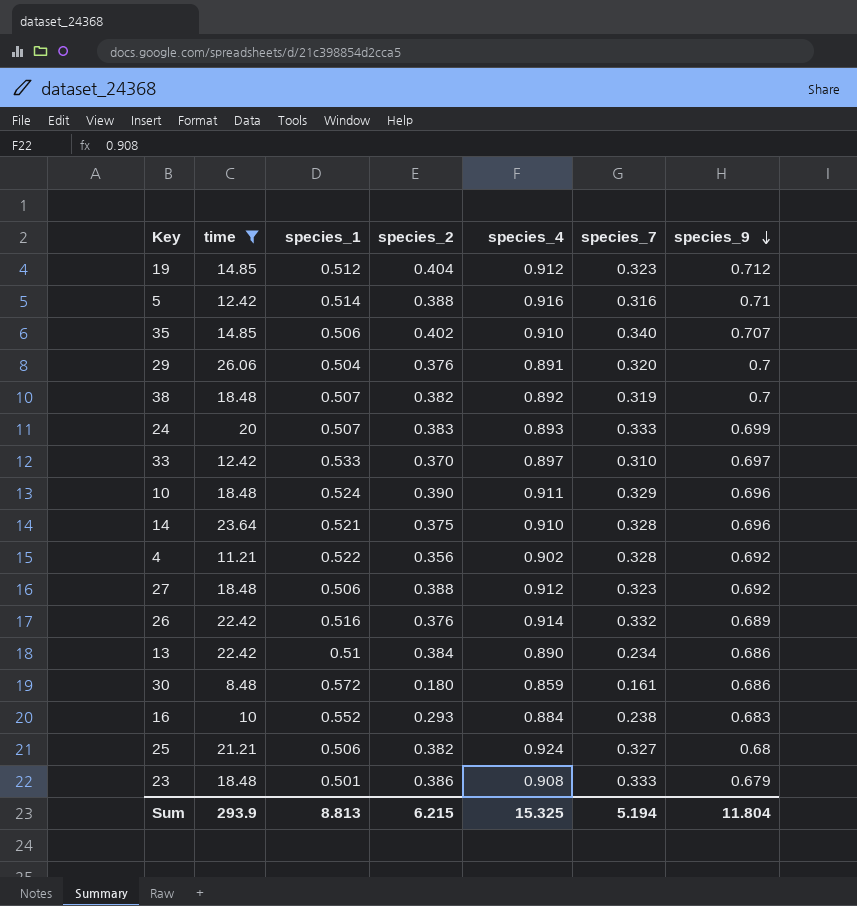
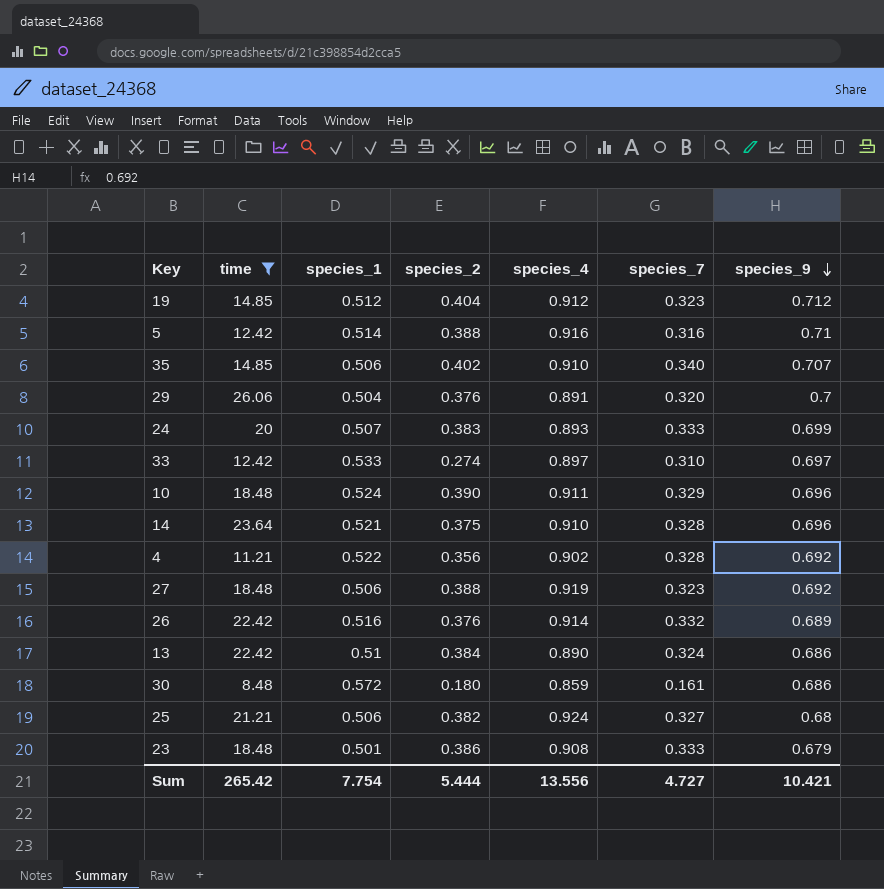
row 38: 18.48 | 0.507 | 0.382 | 0.892 | 0.319 | 0.7 -> none
row 16: 10 | 0.552 | 0.293 | 0.884 | 0.238 | 0.683 -> none
33 | species_2: 0.370 -> 0.274
27 | species_4: 0.912 -> 0.919
13 | species_7: 0.234 -> 0.324
Sum | time: 293.9 -> 265.42
Sum | species_1: 8.813 -> 7.754
Sum | species_2: 6.215 -> 5.444
Sum | species_4: 15.325 -> 13.556
Sum | species_7: 5.194 -> 4.727
Sum | species_9: 11.804 -> 10.421

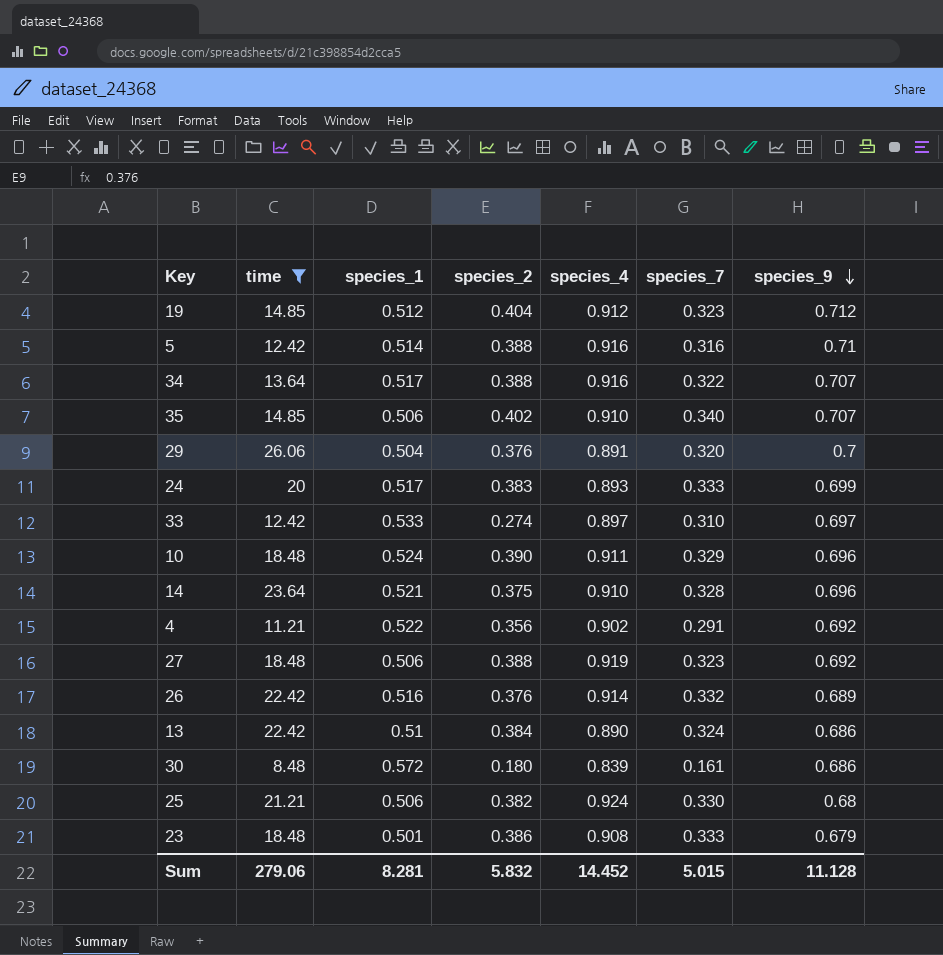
row 34: none -> 13.64 | 0.517 | 0.388 | 0.916 | 0.322 | 0.707
24 | species_1: 0.507 -> 0.517
4 | species_7: 0.328 -> 0.291
30 | species_4: 0.859 -> 0.839
25 | species_7: 0.327 -> 0.330
Sum | time: 265.42 -> 279.06
Sum | species_1: 7.754 -> 8.281
Sum | species_2: 5.444 -> 5.832
Sum | species_4: 13.556 -> 14.452
Sum | species_7: 4.727 -> 5.015
Sum | species_9: 10.421 -> 11.128

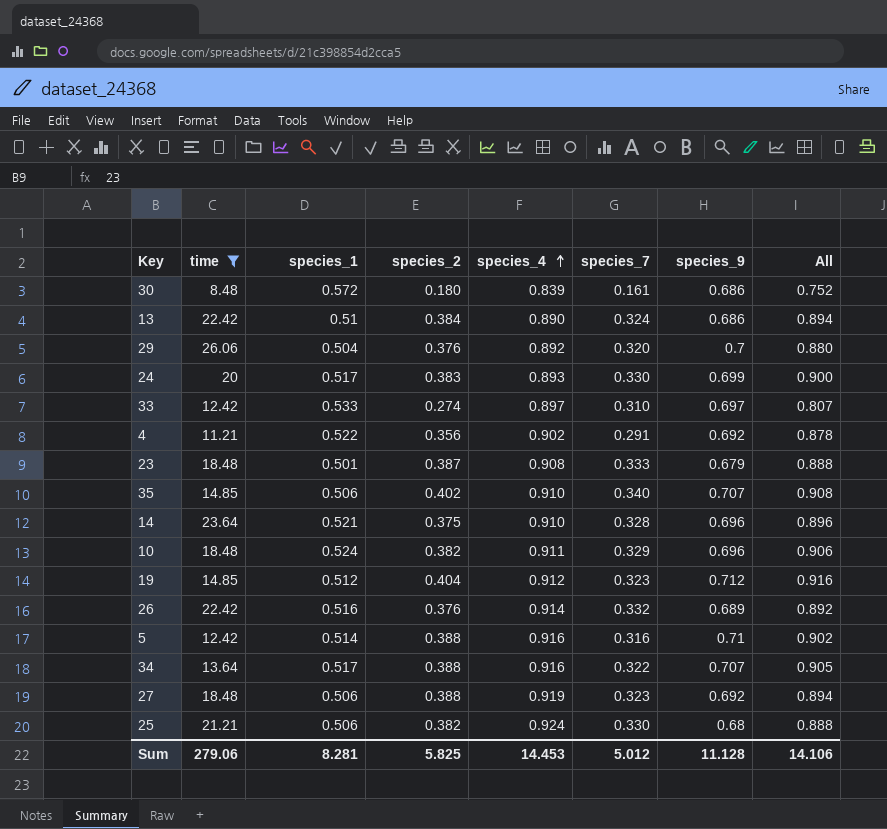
row order: species_9 descending -> species_4 ascending
column All | formula: none -> [species_1] + [species_2]
29 | species_4: 0.891 -> 0.892
24 | species_7: 0.333 -> 0.330
23 | species_2: 0.386 -> 0.387
10 | species_2: 0.390 -> 0.382
Sum | species_2: 5.832 -> 5.825
Sum | species_4: 14.452 -> 14.453
Sum | species_7: 5.015 -> 5.012

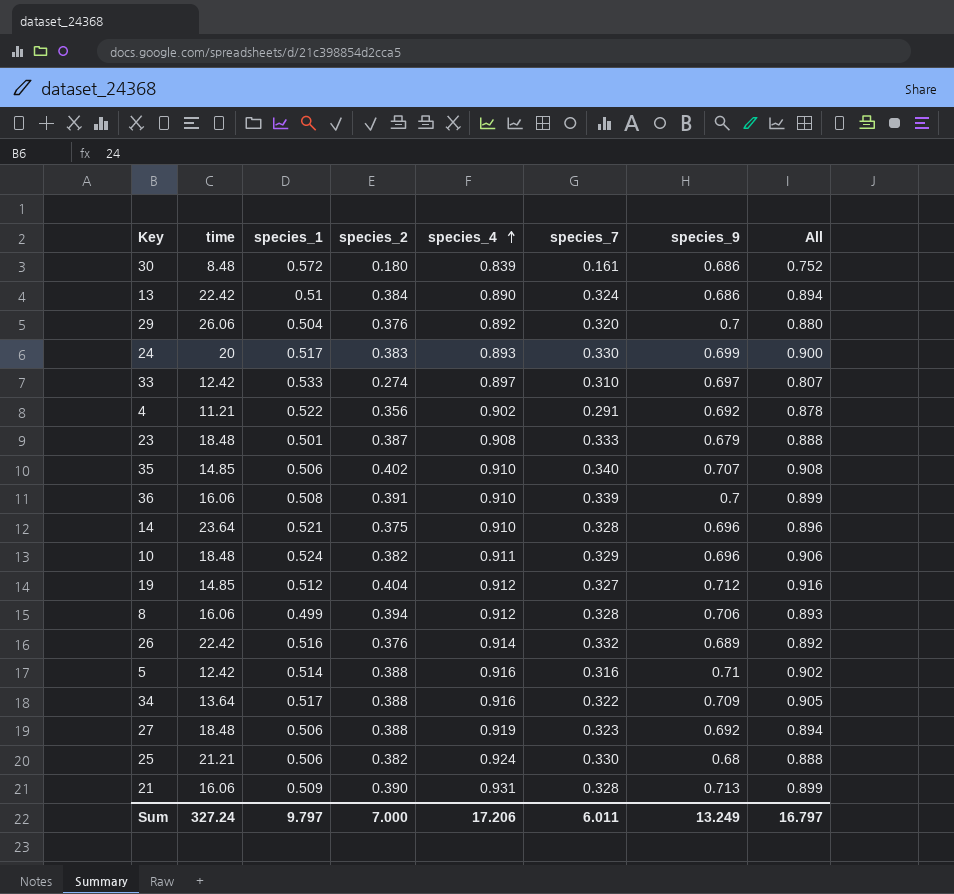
filter: time != 16.06 -> none
19 | species_7: 0.323 -> 0.327
34 | species_9: 0.707 -> 0.709
Sum | time: 279.06 -> 327.24
Sum | species_1: 8.281 -> 9.797
Sum | species_2: 5.825 -> 7.000
Sum | species_4: 14.453 -> 17.206
Sum | species_7: 5.012 -> 6.011
Sum | species_9: 11.128 -> 13.249
Sum | All: 14.106 -> 16.797

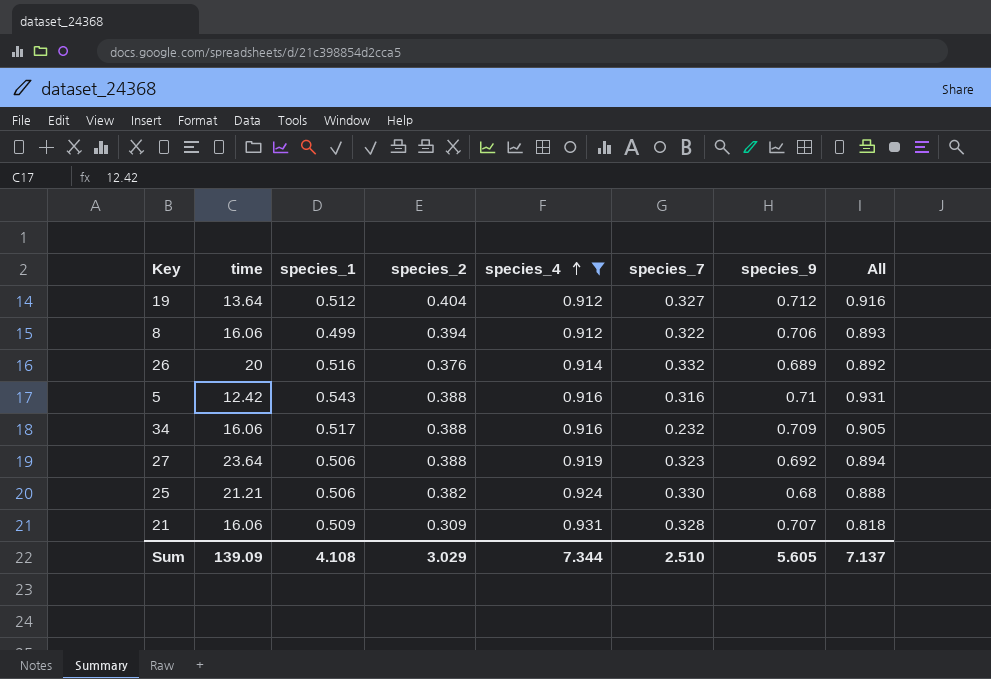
filter: none -> species_4 >= 0.912
19 | time: 14.85 -> 13.64
8 | species_7: 0.328 -> 0.322
26 | time: 22.42 -> 20
5 | species_1: 0.514 -> 0.543
5 | All: 0.902 -> 0.931
34 | time: 13.64 -> 16.06
34 | species_7: 0.322 -> 0.232
27 | time: 18.48 -> 23.64
21 | species_2: 0.390 -> 0.309
21 | species_9: 0.713 -> 0.707
21 | All: 0.899 -> 0.818
Sum | time: 327.24 -> 139.09
Sum | species_1: 9.797 -> 4.108
Sum | species_2: 7.000 -> 3.029
Sum | species_4: 17.206 -> 7.344
Sum | species_7: 6.011 -> 2.510
Sum | species_9: 13.249 -> 5.605
Sum | All: 16.797 -> 7.137

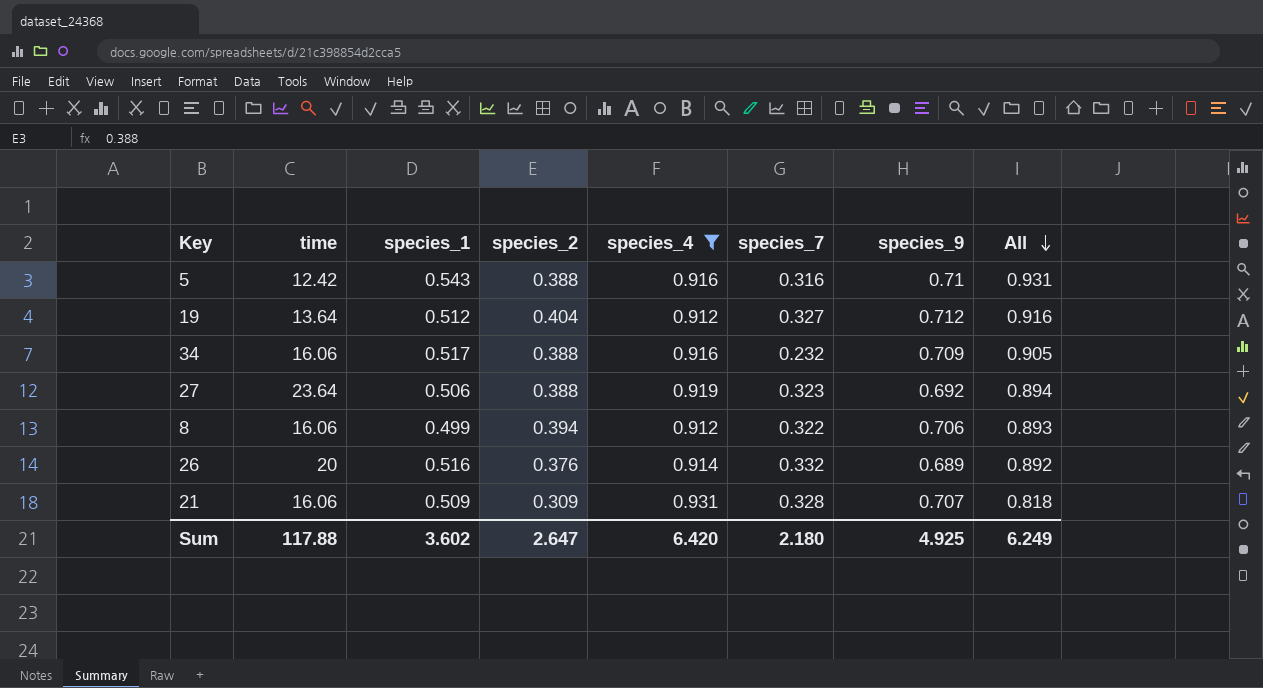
row order: species_4 ascending -> All descending
row 25: 21.21 | 0.506 | 0.382 | 0.924 | 0.330 | 0.68 | 0.888 -> none
Sum | time: 139.09 -> 117.88
Sum | species_1: 4.108 -> 3.602
Sum | species_2: 3.029 -> 2.647
Sum | species_4: 7.344 -> 6.420
Sum | species_7: 2.510 -> 2.180
Sum | species_9: 5.605 -> 4.925
Sum | All: 7.137 -> 6.249

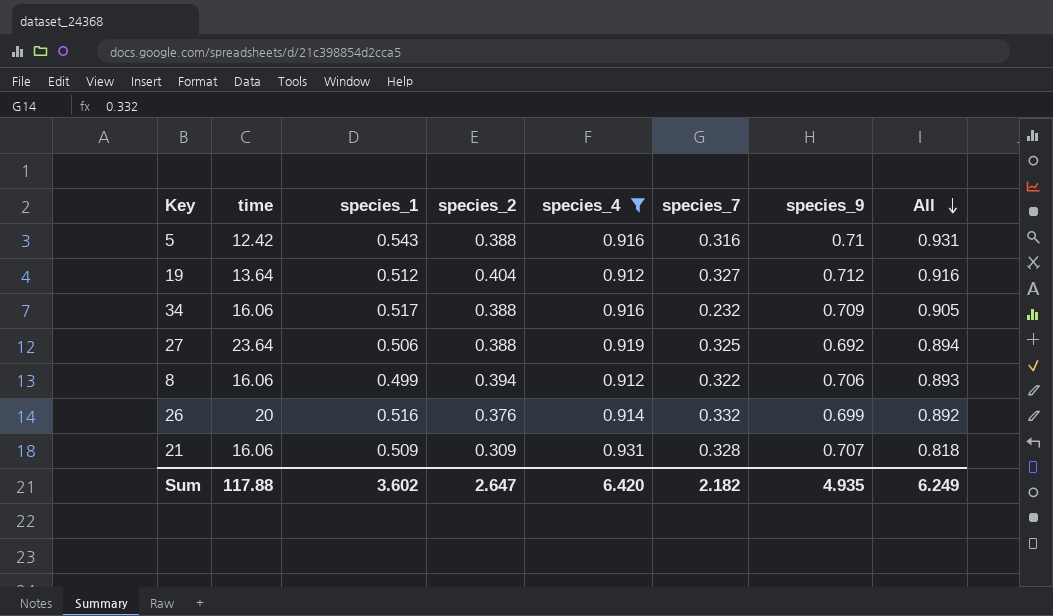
27 | species_7: 0.323 -> 0.325
26 | species_9: 0.689 -> 0.699
Sum | species_7: 2.180 -> 2.182
Sum | species_9: 4.925 -> 4.935

